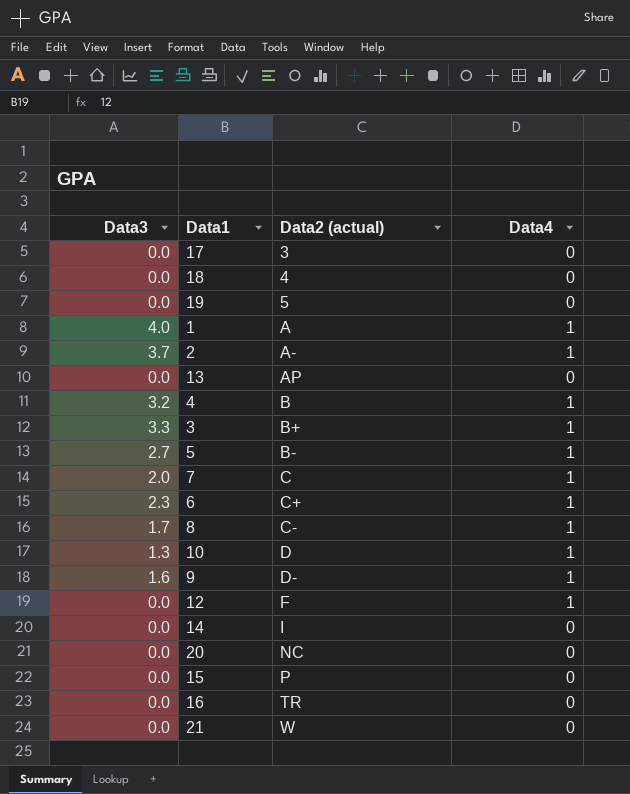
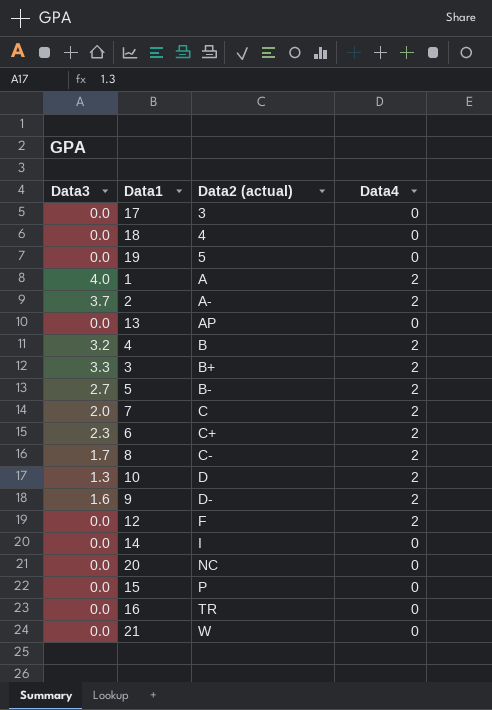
1 | Data4: 1 -> 2
2 | Data4: 1 -> 2
4 | Data4: 1 -> 2
3 | Data4: 1 -> 2
5 | Data4: 1 -> 2
7 | Data4: 1 -> 2
6 | Data4: 1 -> 2
8 | Data4: 1 -> 2
10 | Data4: 1 -> 2
9 | Data4: 1 -> 2
12 | Data4: 1 -> 2

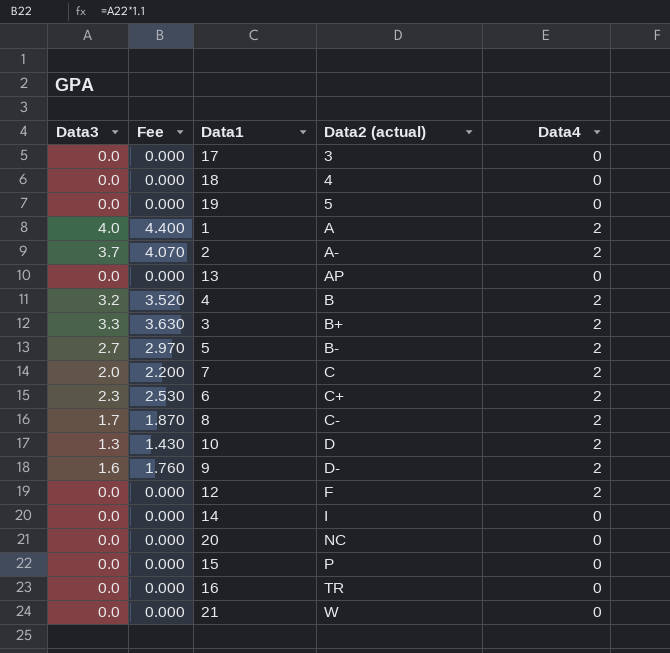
column Fee | formula: none -> [Data3] * 1.1

